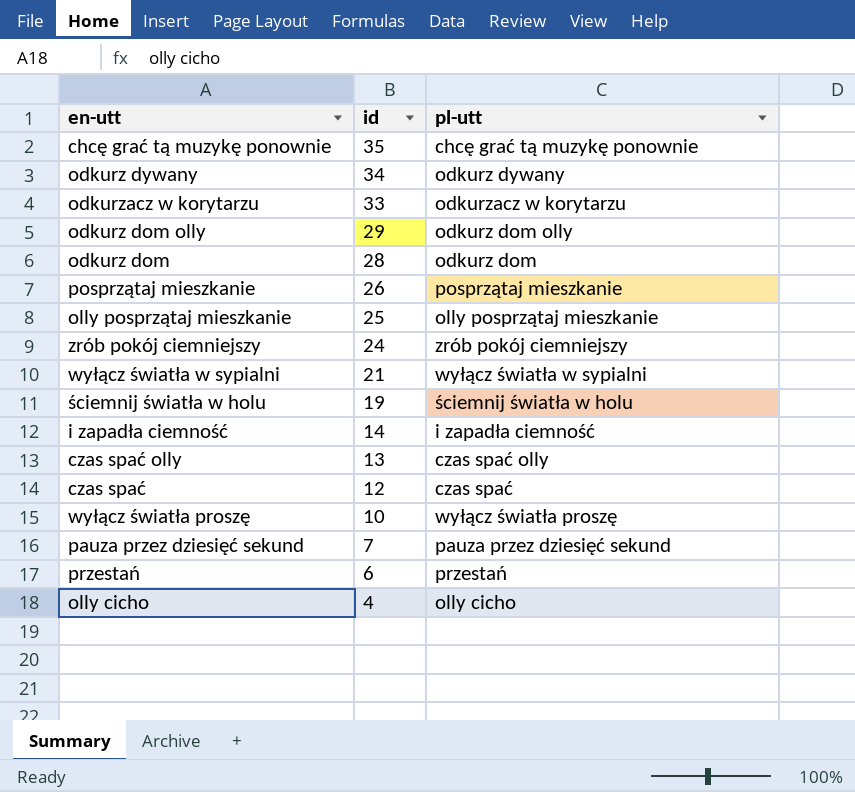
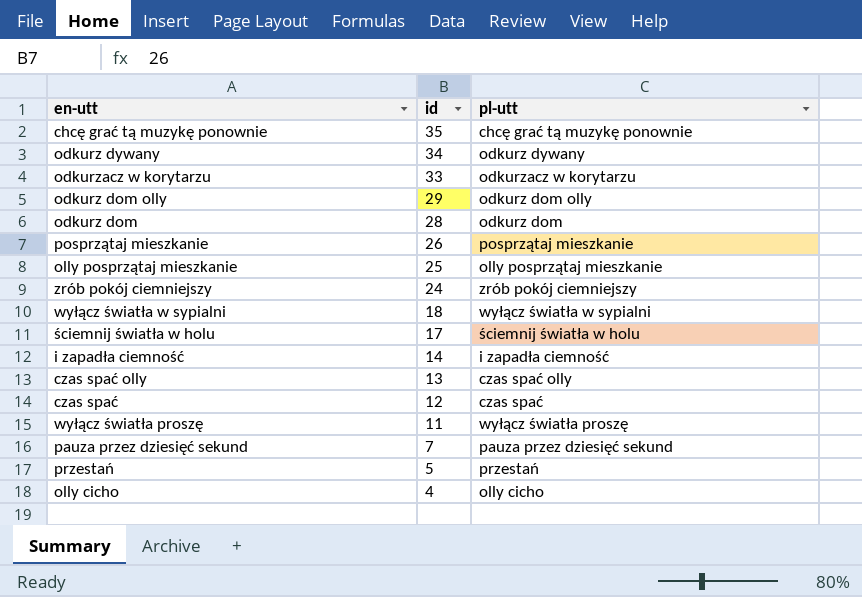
wyłącz światła w sypialni | id: 21 -> 18
ściemnij światła w holu | id: 19 -> 17
wyłącz światła proszę | id: 10 -> 11
przestań | id: 6 -> 5

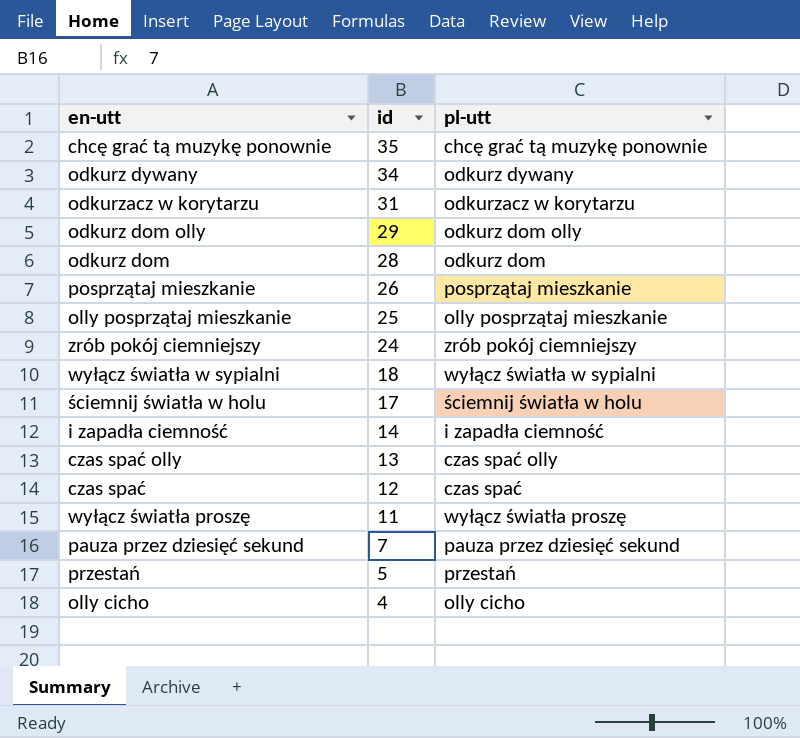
odkurzacz w korytarzu | id: 33 -> 31

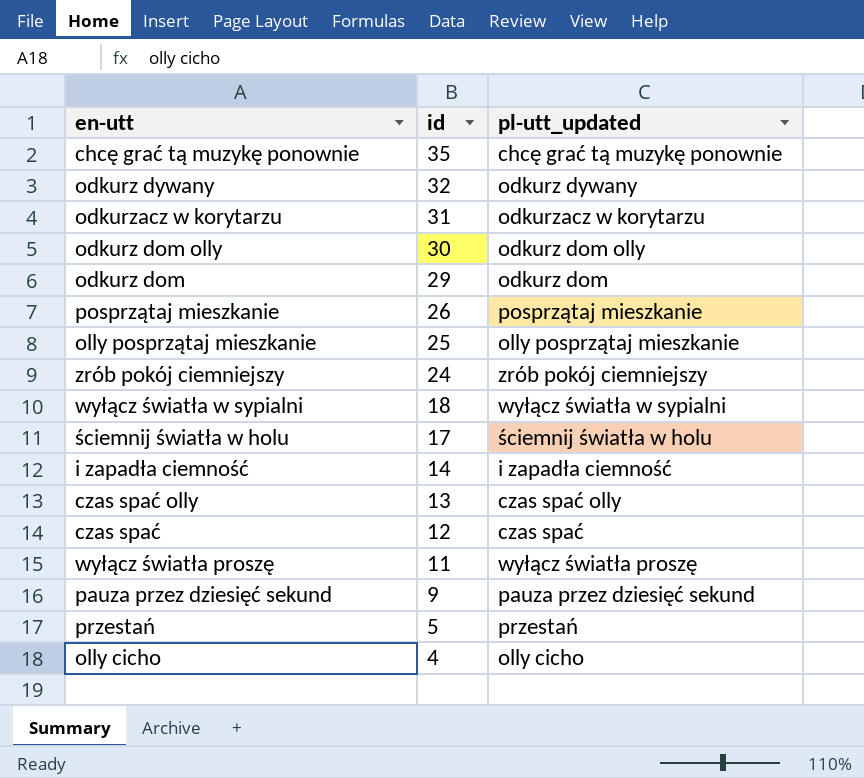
column name: pl-utt -> pl-utt_updated
odkurz dywany | id: 34 -> 32
odkurz dom olly | id: 29 -> 30
odkurz dom | id: 28 -> 29
pauza przez dziesięć sekund | id: 7 -> 9

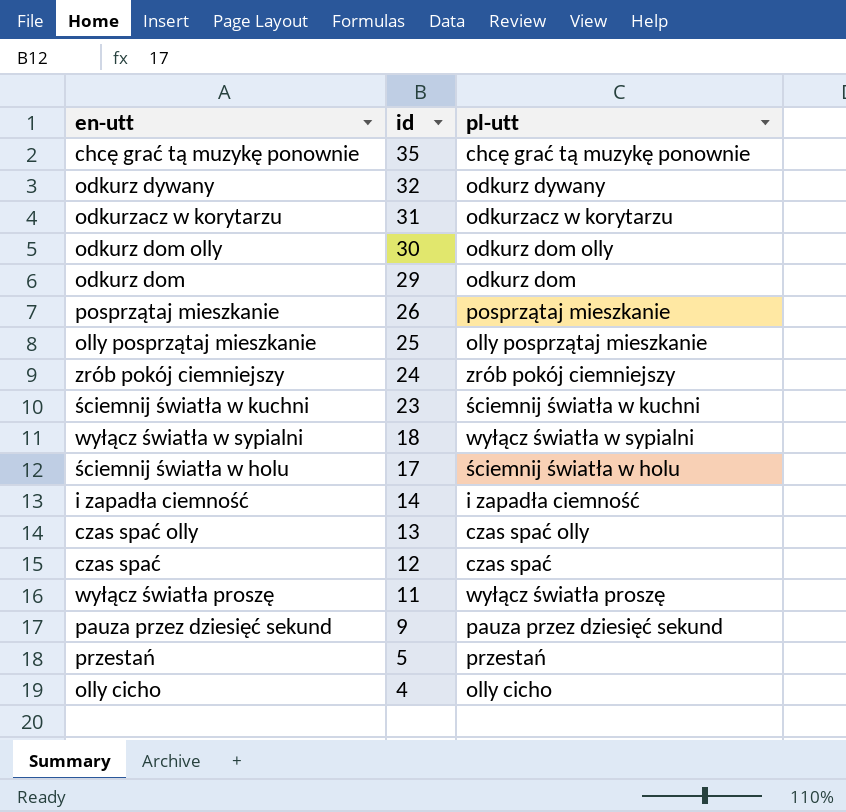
column name: pl-utt_updated -> pl-utt
row ściemnij światła w kuchni: none -> 23 | ściemnij światła w kuchni

